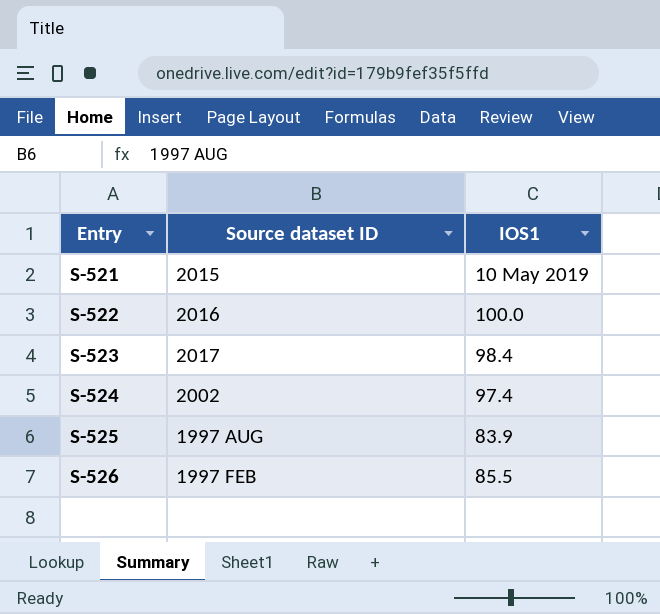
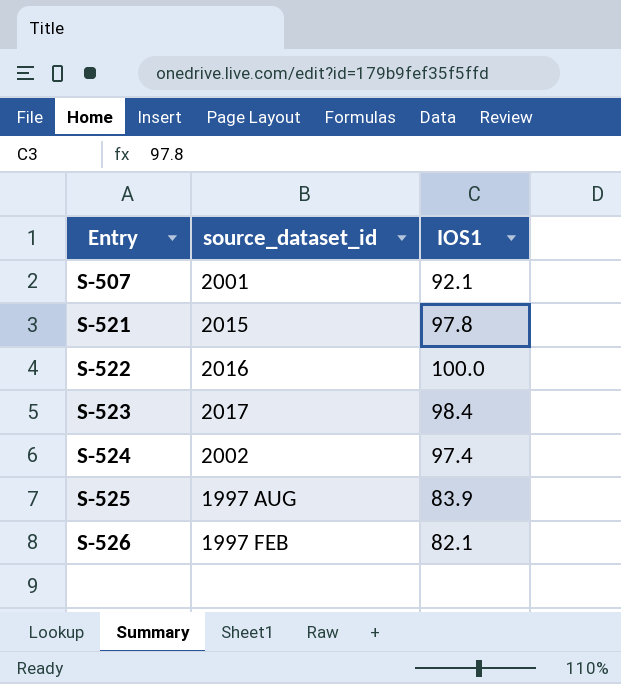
column name: Source dataset ID -> source_dataset_id
row S-507: none -> 2001 | 92.1
S-521 | IOS1: 10 May 2019 -> 97.8
S-526 | IOS1: 85.5 -> 82.1

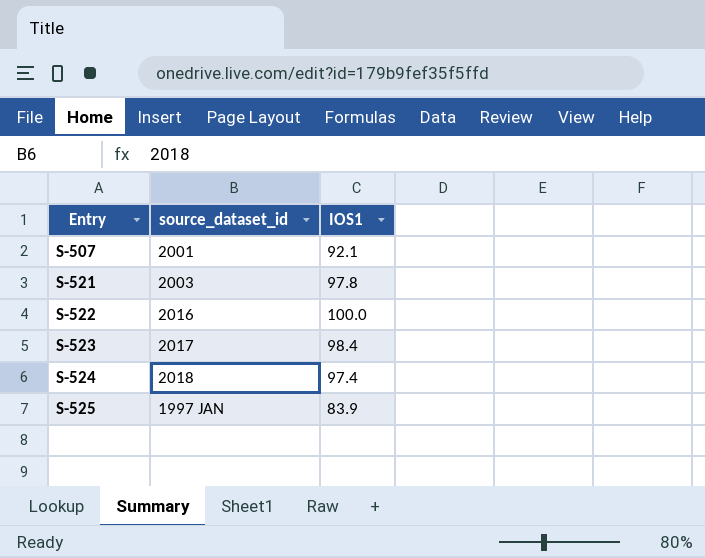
row S-526: 1997 FEB | 82.1 -> none
S-521 | source_dataset_id: 2015 -> 2003
S-524 | source_dataset_id: 2002 -> 2018
S-525 | source_dataset_id: 1997 AUG -> 1997 JAN

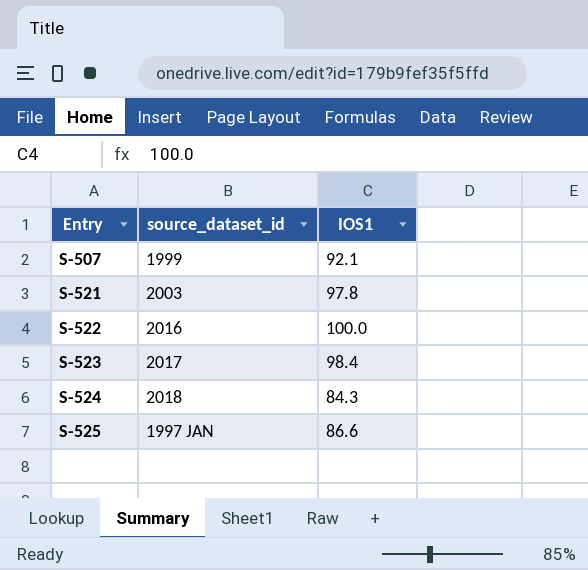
S-507 | source_dataset_id: 2001 -> 1999
S-524 | IOS1: 97.4 -> 84.3
S-525 | IOS1: 83.9 -> 86.6

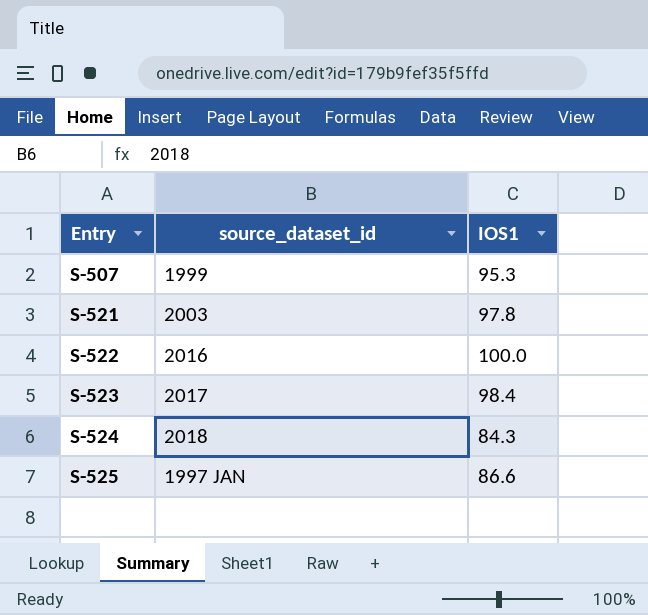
S-507 | IOS1: 92.1 -> 95.3

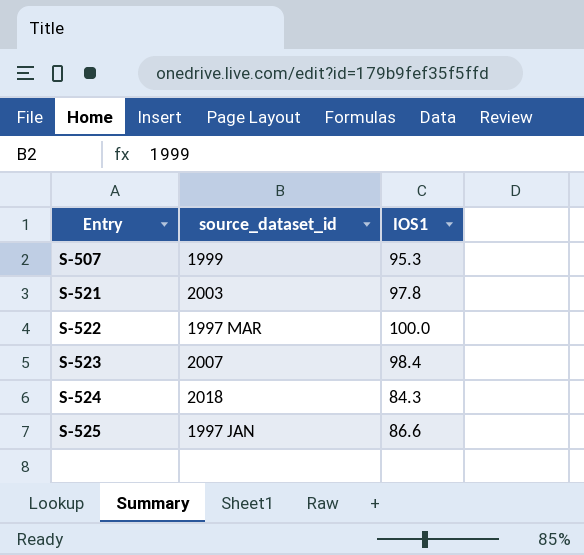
S-522 | source_dataset_id: 2016 -> 1997 MAR
S-523 | source_dataset_id: 2017 -> 2007

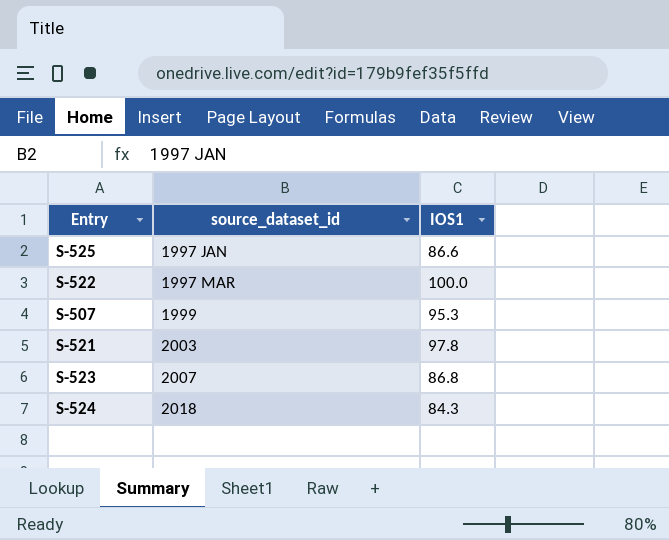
row order: Entry ascending -> source_dataset_id ascending
S-523 | IOS1: 98.4 -> 86.8

